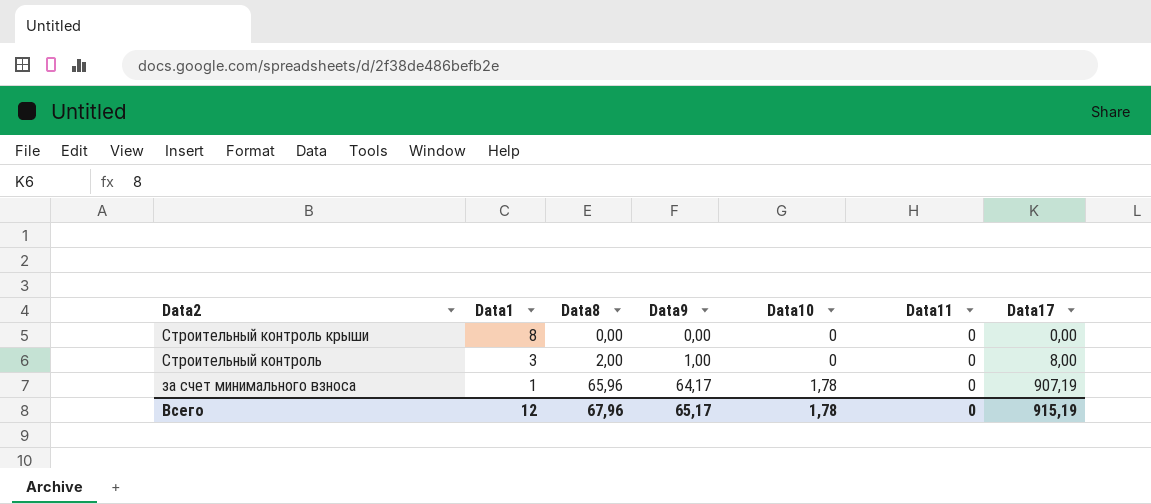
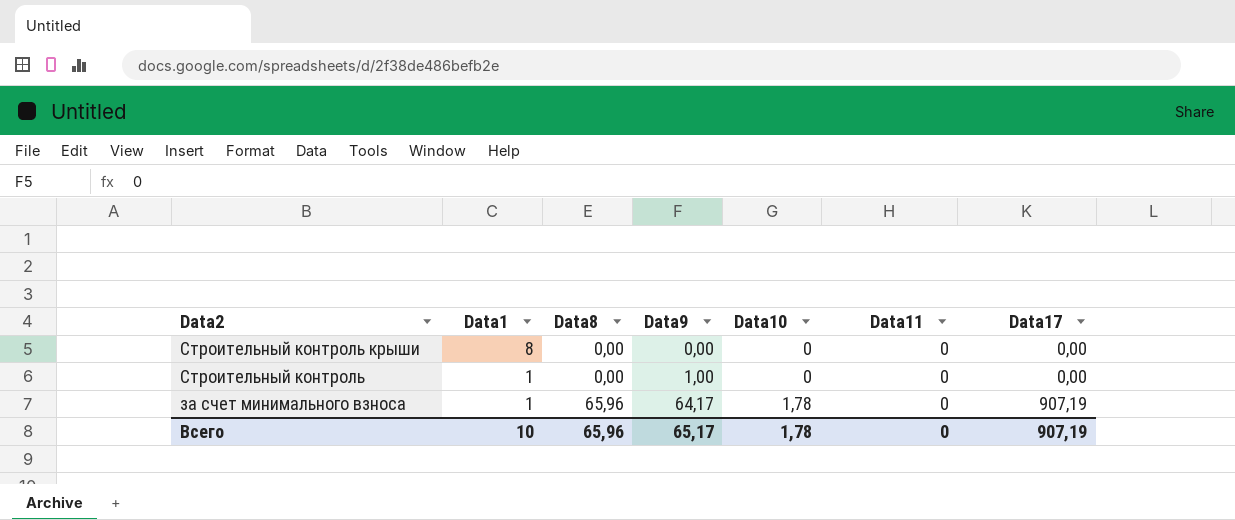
Строительный контроль | Data1: 3 -> 1
Строительный контроль | Data8: 2,00 -> 0,00
Строительный контроль | Data17: 8,00 -> 0,00
Всего | Data1: 12 -> 10
Всего | Data8: 67,96 -> 65,96
Всего | Data17: 915,19 -> 907,19

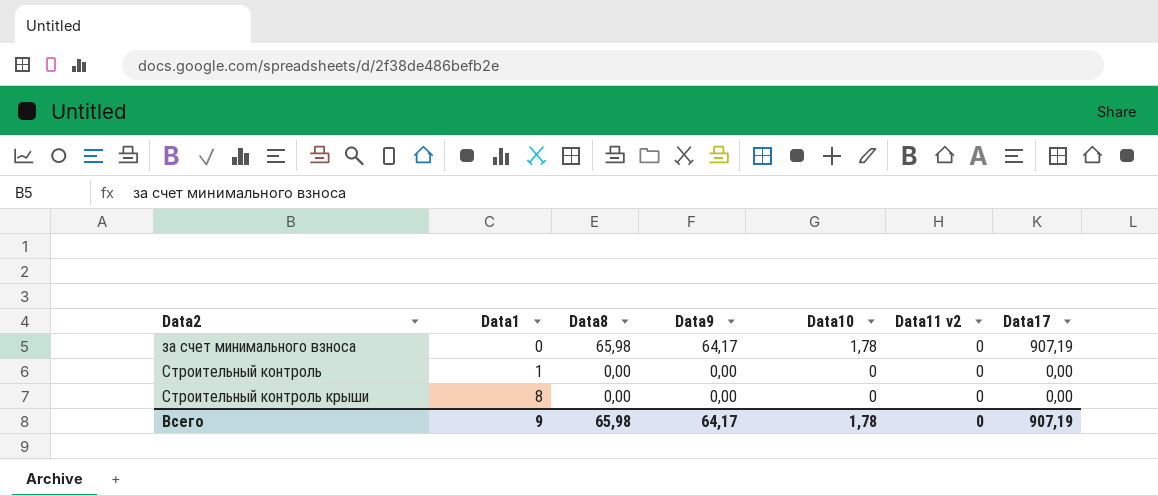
row order: Data2 descending -> Data2 ascending
column name: Data11 -> Data11 v2
за счет минимального взноса | Data1: 1 -> 0
за счет минимального взноса | Data8: 65,96 -> 65,98
Строительный контроль | Data9: 1,00 -> 0,00
Всего | Data1: 10 -> 9
Всего | Data8: 65,96 -> 65,98
Всего | Data9: 65,17 -> 64,17

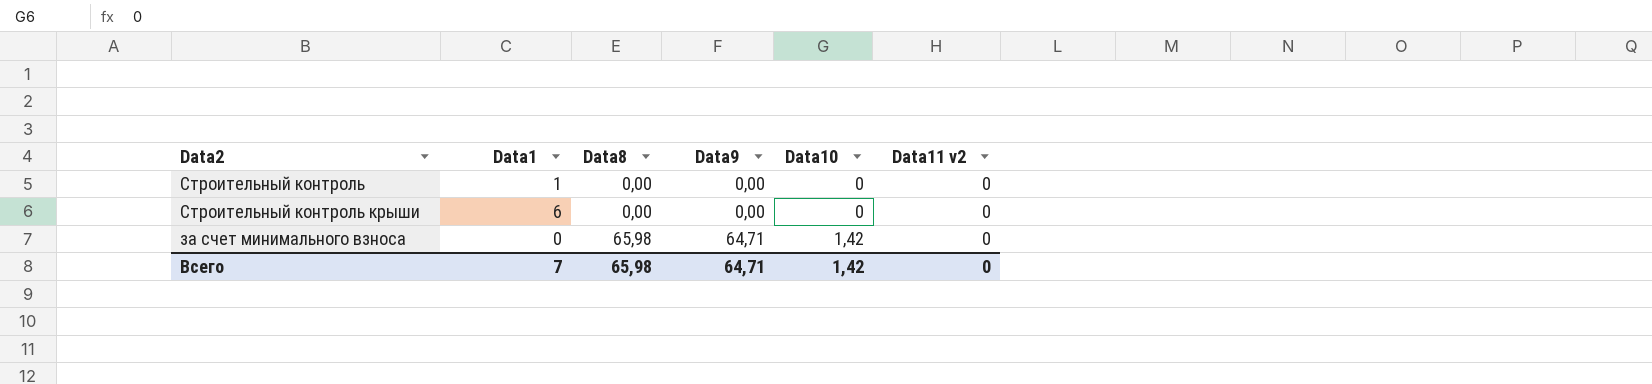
row order: Data2 ascending -> Data8 ascending
column Data17 | position: 7 -> none
Строительный контроль крыши | Data1: 8 -> 6
за счет минимального взноса | Data9: 64,17 -> 64,71
за счет минимального взноса | Data10: 1,78 -> 1,42
Всего | Data1: 9 -> 7
Всего | Data9: 64,17 -> 64,71
Всего | Data10: 1,78 -> 1,42

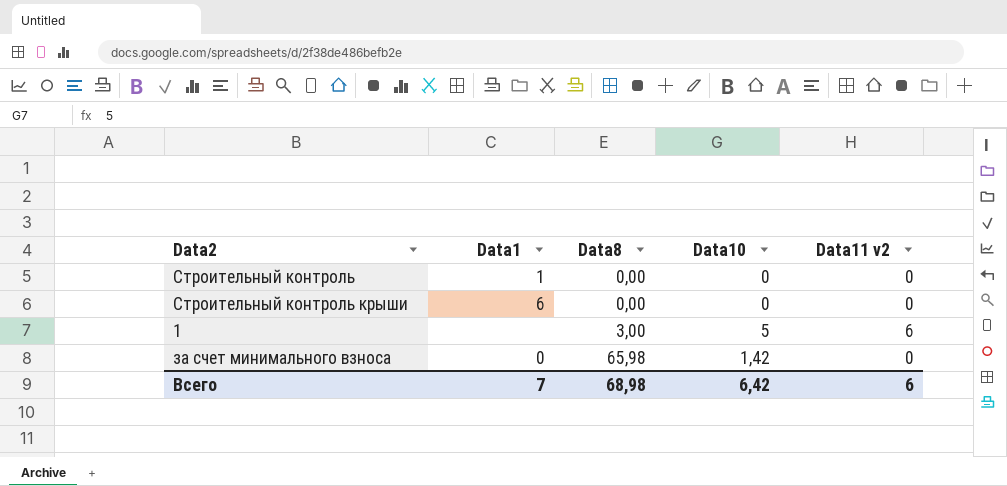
column Data9 | position: 4 -> none
row 1: none -> none | 3,00 | 5 | 6
Всего | Data8: 65,98 -> 68,98
Всего | Data10: 1,42 -> 6,42
Всего | Data11 v2: 0 -> 6

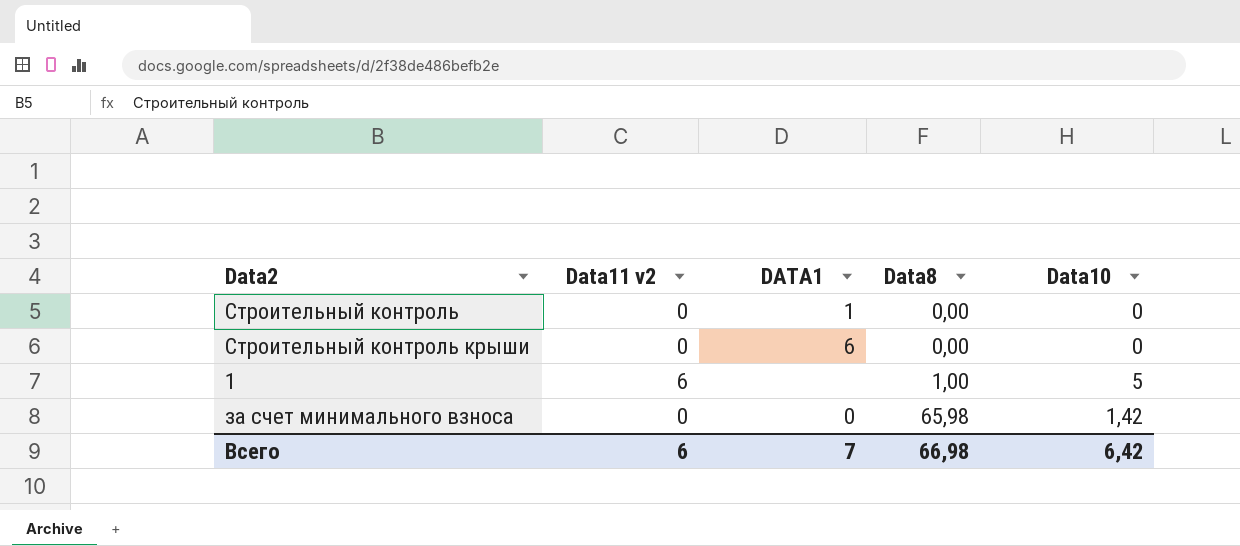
column Data11 v2 | position: 5 -> 2
column name: Data1 -> DATA1
1 | Data8: 3,00 -> 1,00
Всего | Data8: 68,98 -> 66,98

